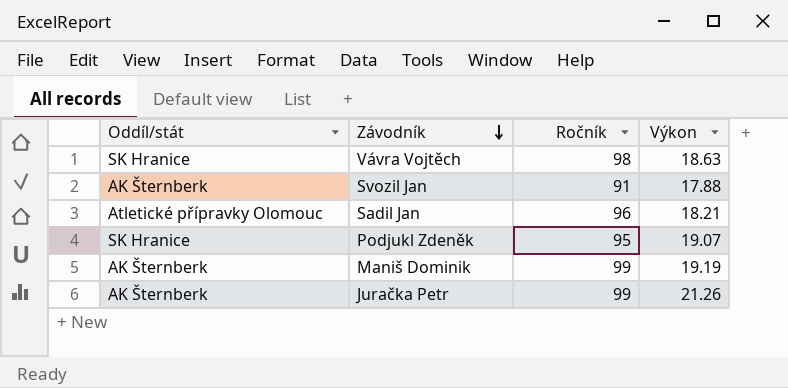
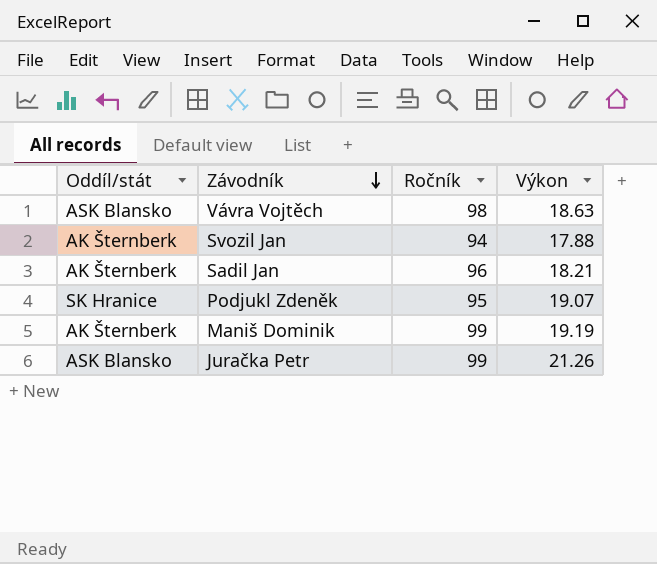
Vávra Vojtěch | Oddíl/stát: SK Hranice -> ASK Blansko
Svozil Jan | Ročník: 91 -> 94
Sadil Jan | Oddíl/stát: Atletické přípravky Olomouc -> AK Šternberk
Juračka Petr | Oddíl/stát: AK Šternberk -> ASK Blansko

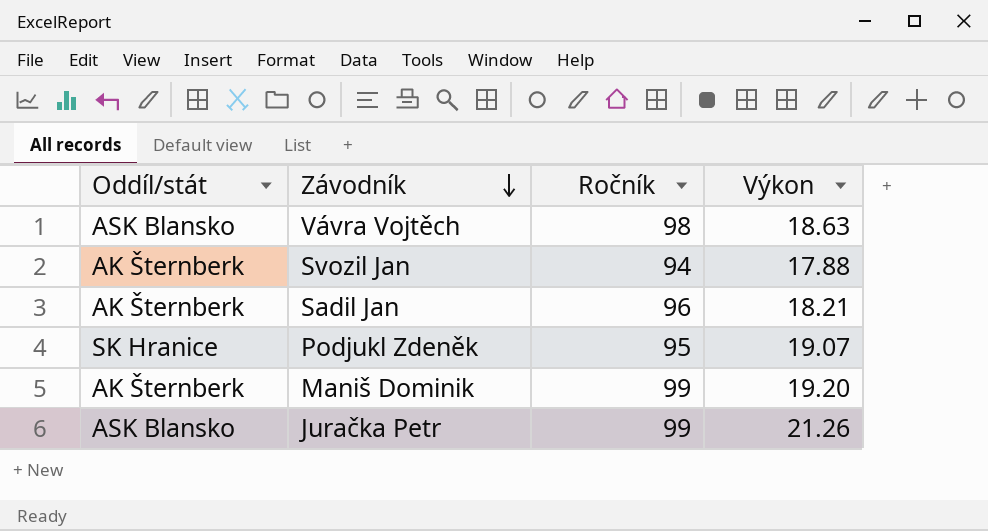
Maniš Dominik | Výkon: 19.19 -> 19.20

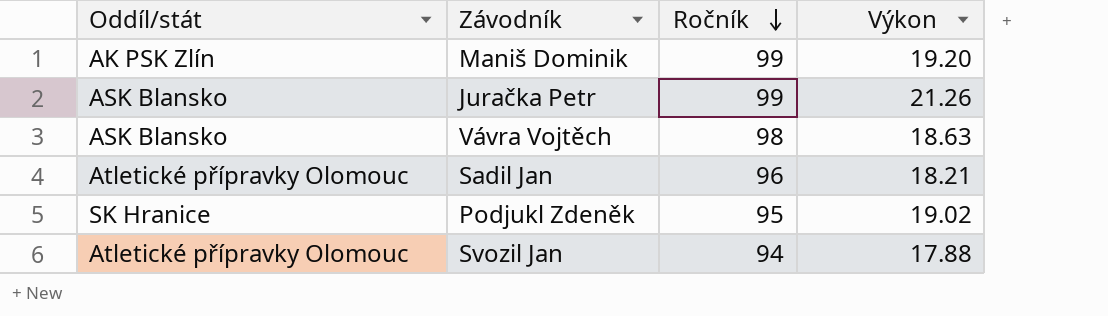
row order: Závodník descending -> Ročník descending
Maniš Dominik | Oddíl/stát: AK Šternberk -> AK PSK Zlín
Sadil Jan | Oddíl/stát: AK Šternberk -> Atletické přípravky Olomouc
Podjukl Zdeněk | Výkon: 19.07 -> 19.02
Svozil Jan | Oddíl/stát: AK Šternberk -> Atletické přípravky Olomouc

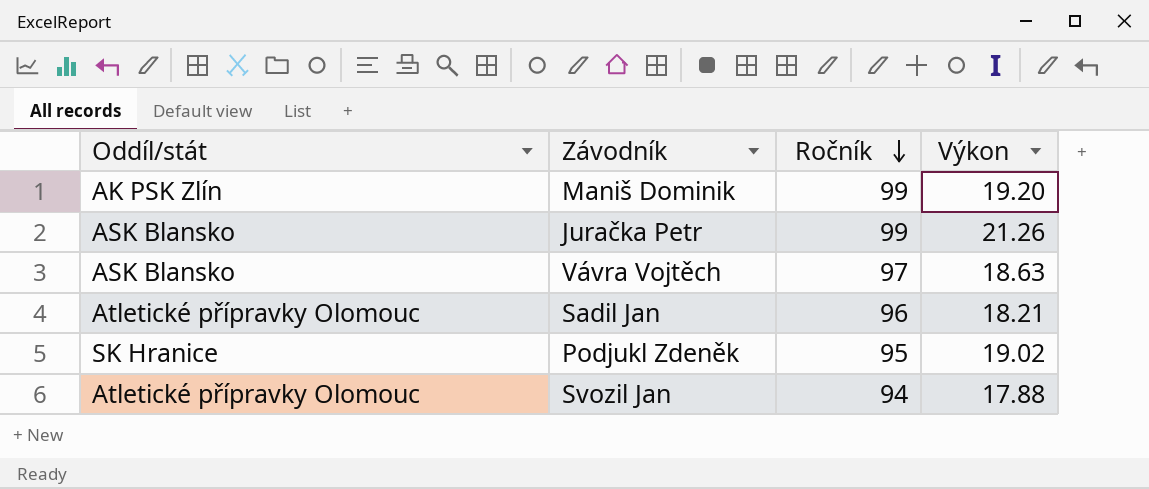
Vávra Vojtěch | Ročník: 98 -> 97

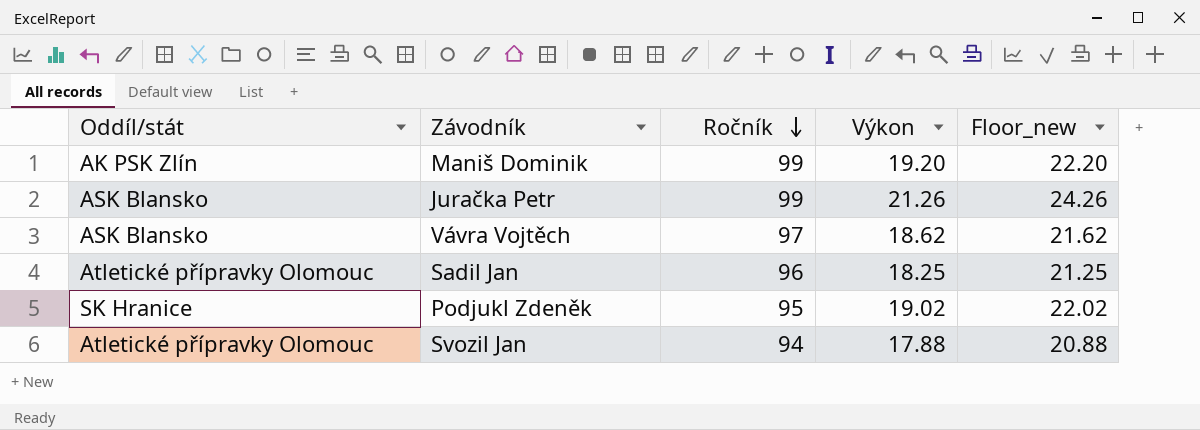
column Floor_new | formula: none -> [Výkon] + 3
Vávra Vojtěch | Výkon: 18.63 -> 18.62
Sadil Jan | Výkon: 18.21 -> 18.25

